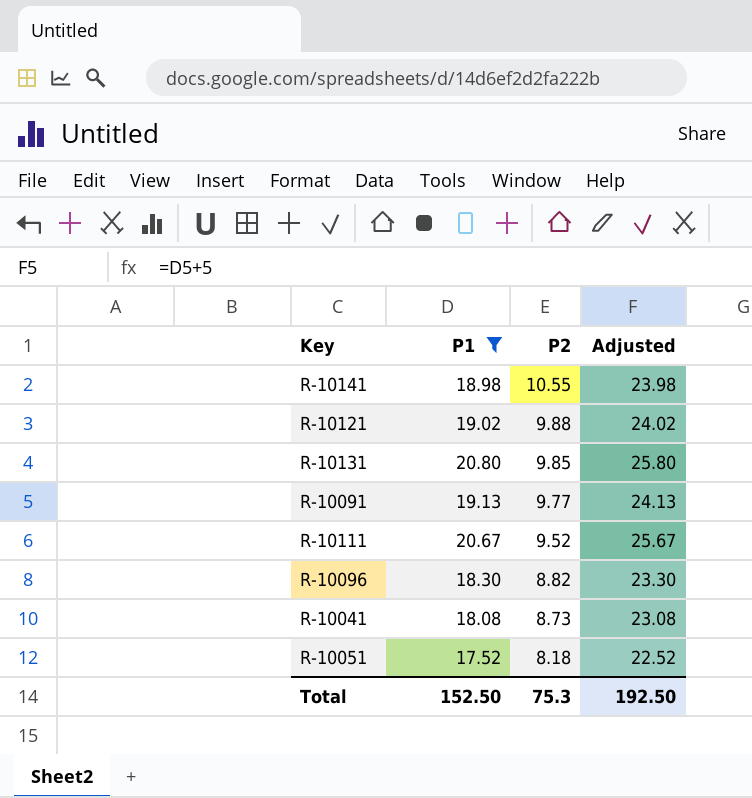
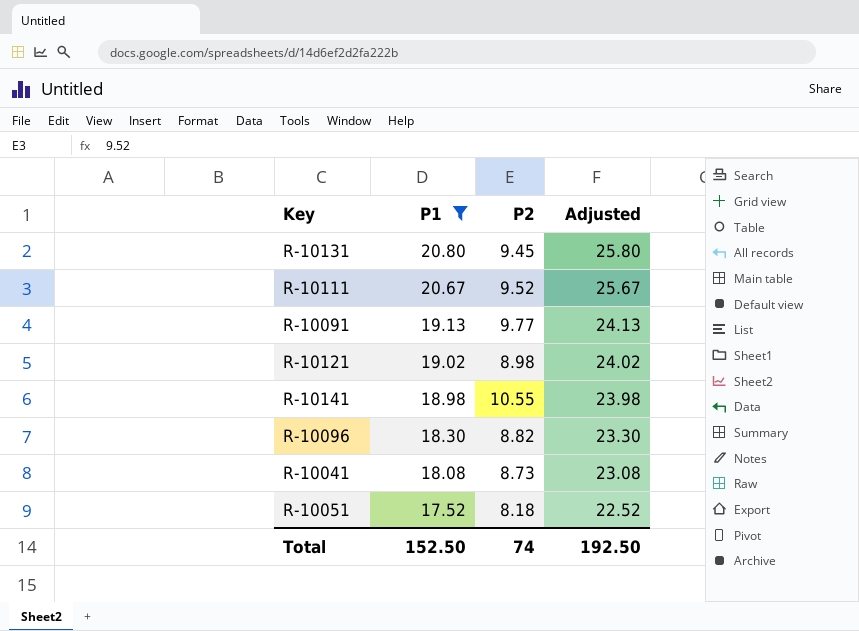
row order: P2 descending -> P1 descending
R-10131 | P2: 9.85 -> 9.45
R-10121 | P2: 9.88 -> 8.98
Total | P2: 75.3 -> 74

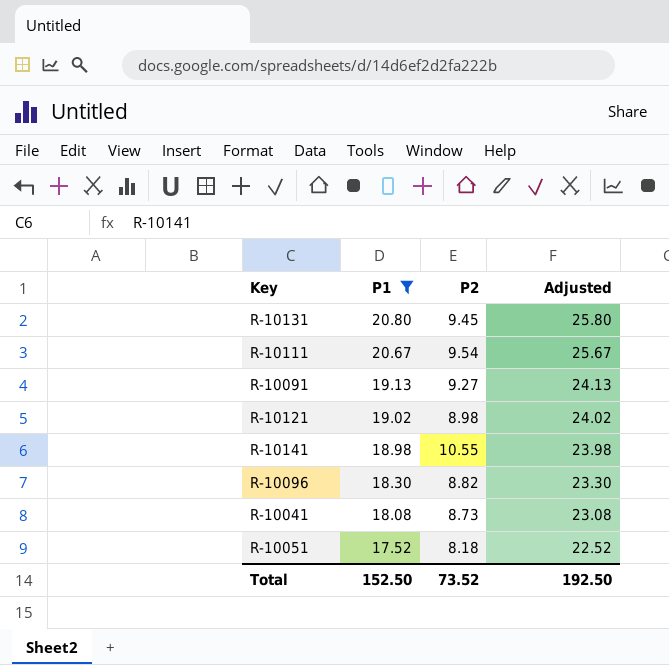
R-10111 | P2: 9.52 -> 9.54
R-10091 | P2: 9.77 -> 9.27
Total | P2: 74 -> 73.52

